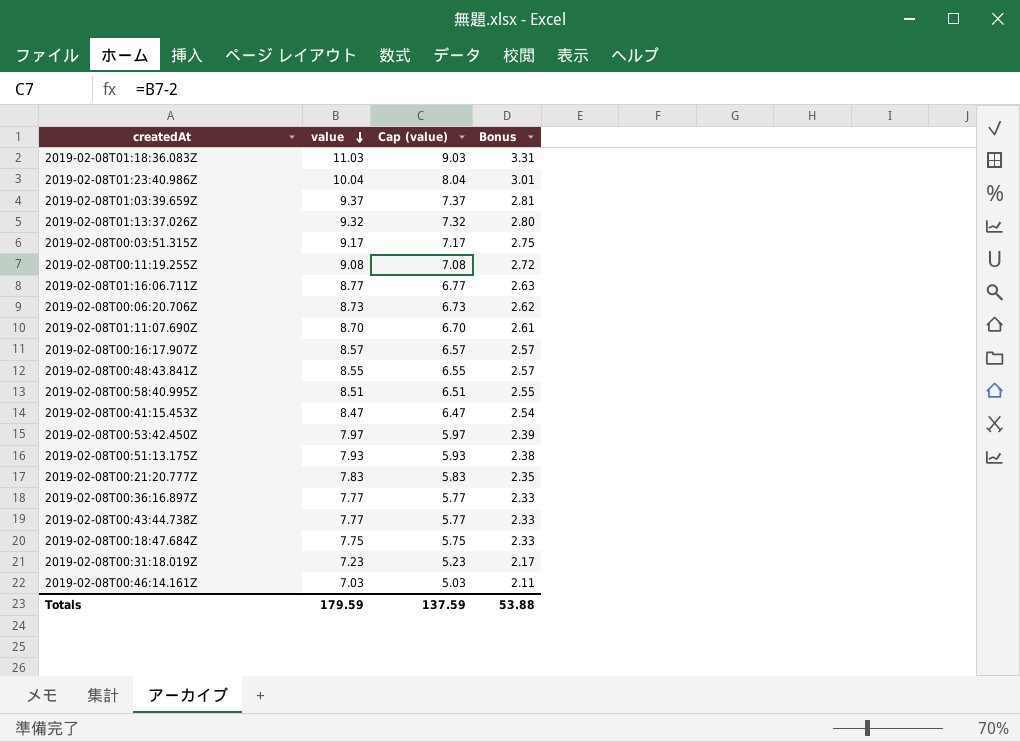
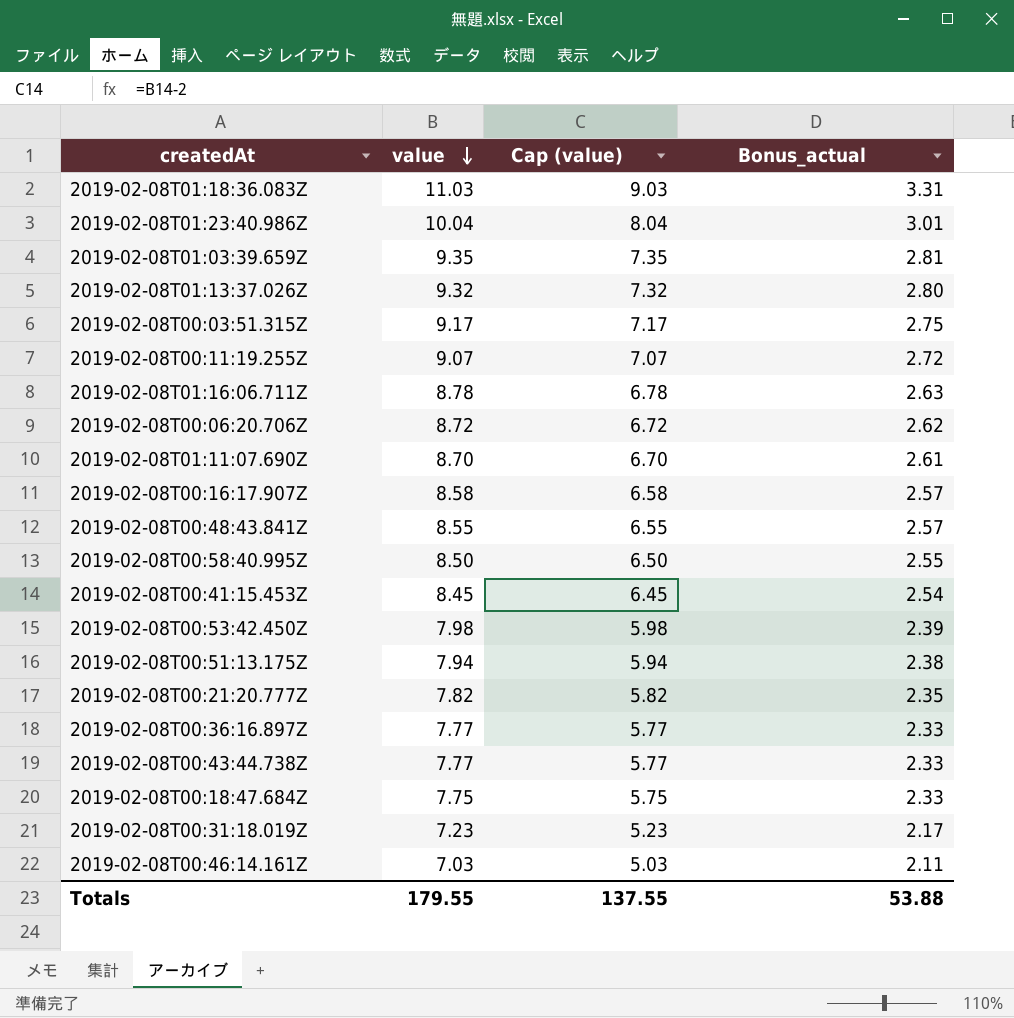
column name: Bonus -> Bonus_actual
2019-02-08T01:03:39.659Z | value: 9.37 -> 9.35
2019-02-08T01:03:39.659Z | Cap (value): 7.37 -> 7.35
2019-02-08T00:11:19.255Z | value: 9.08 -> 9.07
2019-02-08T00:11:19.255Z | Cap (value): 7.08 -> 7.07
2019-02-08T01:16:06.711Z | value: 8.77 -> 8.78
2019-02-08T01:16:06.711Z | Cap (value): 6.77 -> 6.78
2019-02-08T00:06:20.706Z | value: 8.73 -> 8.72
2019-02-08T00:06:20.706Z | Cap (value): 6.73 -> 6.72
2019-02-08T00:16:17.907Z | value: 8.57 -> 8.58
2019-02-08T00:16:17.907Z | Cap (value): 6.57 -> 6.58
2019-02-08T00:58:40.995Z | value: 8.51 -> 8.50
2019-02-08T00:58:40.995Z | Cap (value): 6.51 -> 6.50
2019-02-08T00:41:15.453Z | value: 8.47 -> 8.45
2019-02-08T00:41:15.453Z | Cap (value): 6.47 -> 6.45
2019-02-08T00:53:42.450Z | value: 7.97 -> 7.98
2019-02-08T00:53:42.450Z | Cap (value): 5.97 -> 5.98
2019-02-08T00:51:13.175Z | value: 7.93 -> 7.94
2019-02-08T00:51:13.175Z | Cap (value): 5.93 -> 5.94
2019-02-08T00:21:20.777Z | value: 7.83 -> 7.82
2019-02-08T00:21:20.777Z | Cap (value): 5.83 -> 5.82
Totals | value: 179.59 -> 179.55
Totals | Cap (value): 137.59 -> 137.55

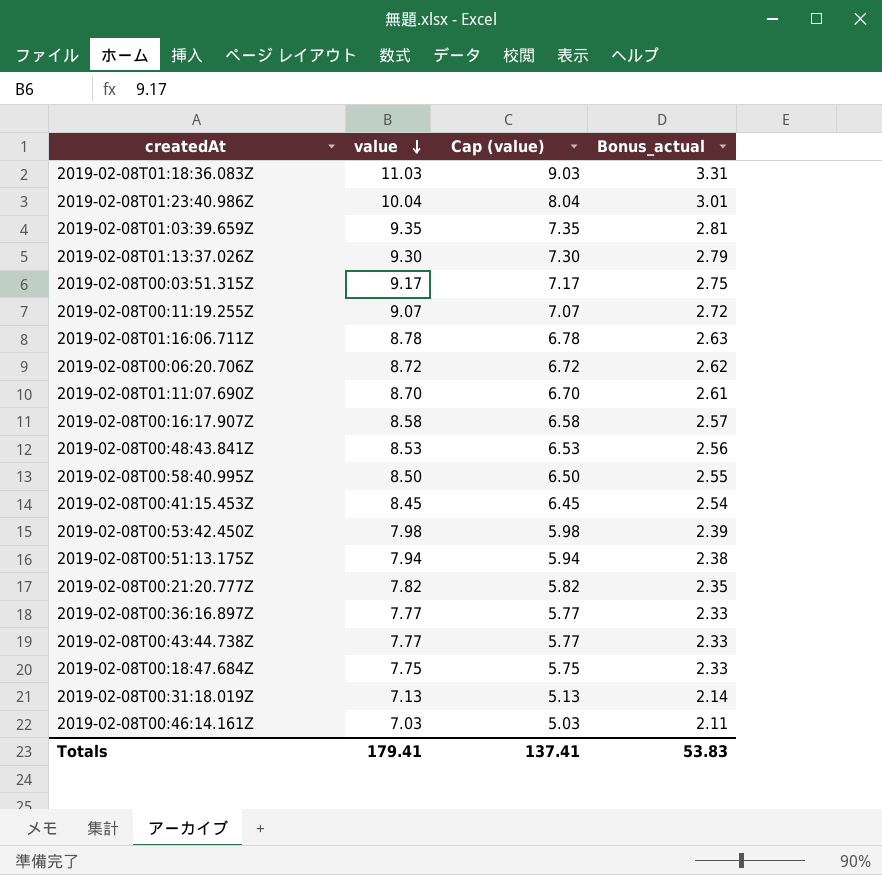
2019-02-08T01:13:37.026Z | value: 9.32 -> 9.30
2019-02-08T01:13:37.026Z | Cap (value): 7.32 -> 7.30
2019-02-08T01:13:37.026Z | Bonus_actual: 2.80 -> 2.79
2019-02-08T00:48:43.841Z | value: 8.55 -> 8.53
2019-02-08T00:48:43.841Z | Cap (value): 6.55 -> 6.53
2019-02-08T00:48:43.841Z | Bonus_actual: 2.57 -> 2.56
2019-02-08T00:31:18.019Z | value: 7.23 -> 7.13
2019-02-08T00:31:18.019Z | Cap (value): 5.23 -> 5.13
2019-02-08T00:31:18.019Z | Bonus_actual: 2.17 -> 2.14
Totals | value: 179.55 -> 179.41
Totals | Cap (value): 137.55 -> 137.41
Totals | Bonus_actual: 53.88 -> 53.83

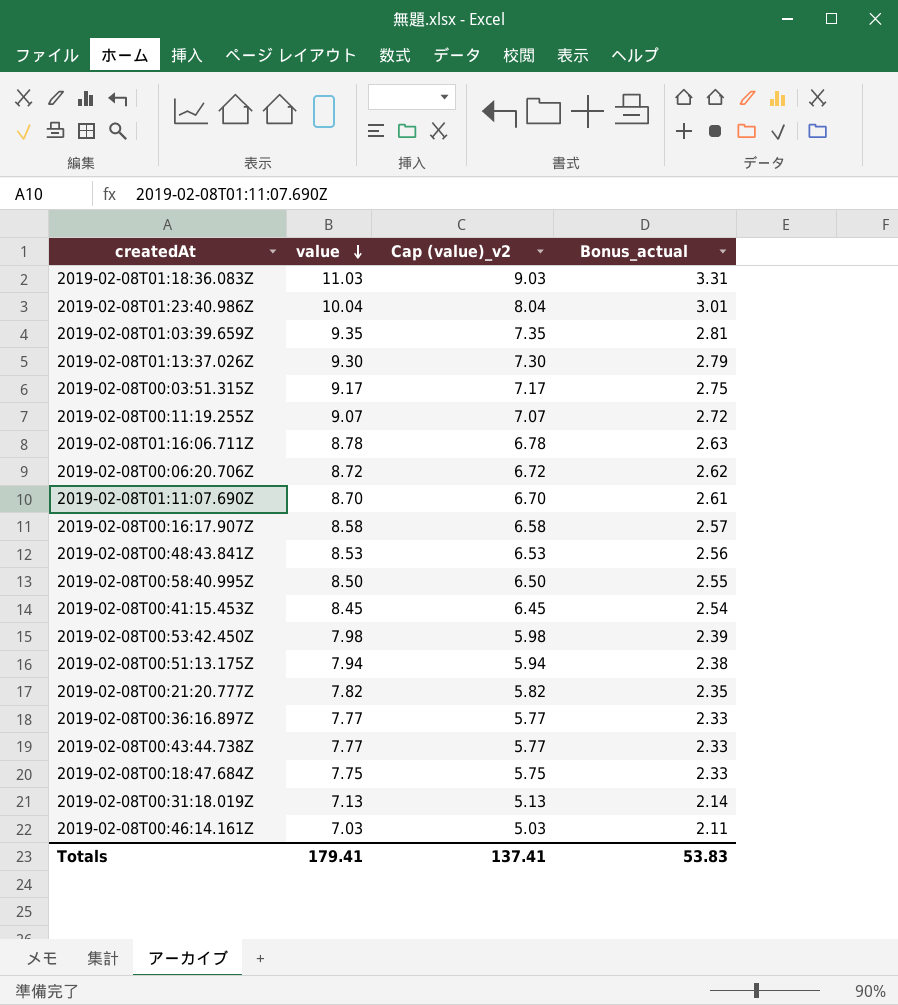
column name: Cap (value) -> Cap (value)_v2

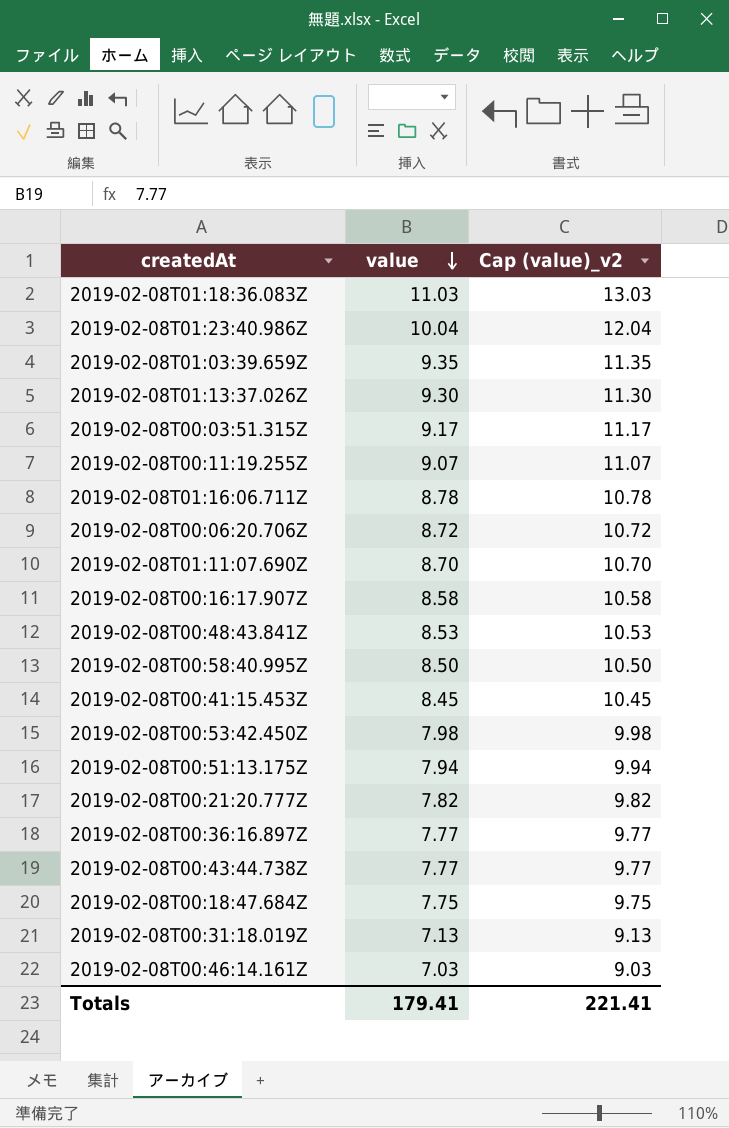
column Bonus_actual | formula: [value] * 0.3 -> none
column Cap (value)_v2 | formula: [value] - 2 -> [value] + 2
Totals | Cap (value)_v2: 137.41 -> 221.41

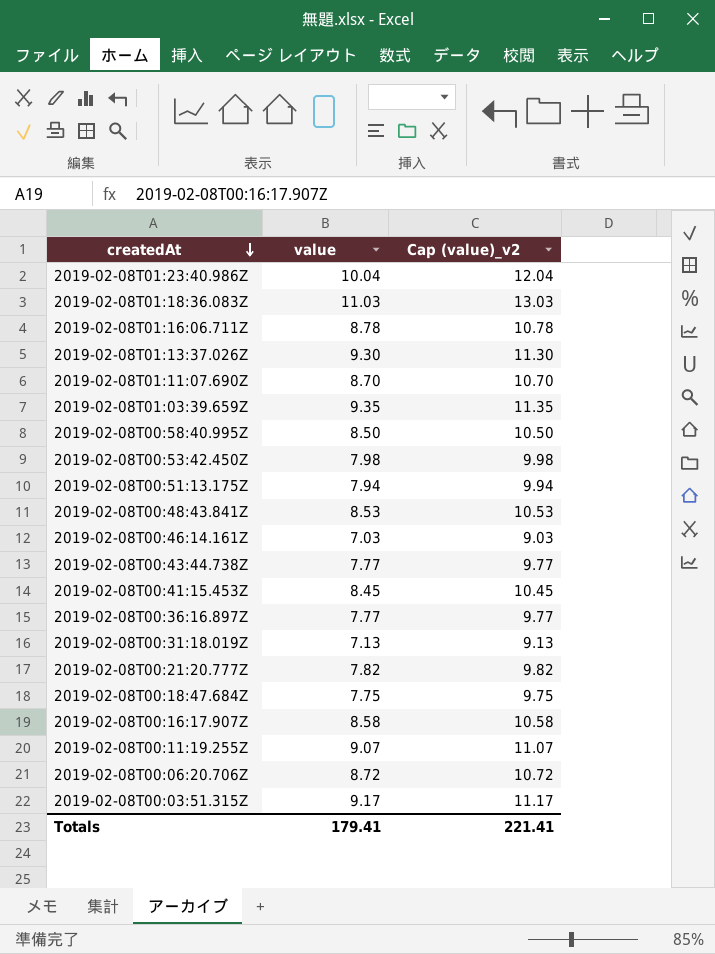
row order: value descending -> createdAt descending

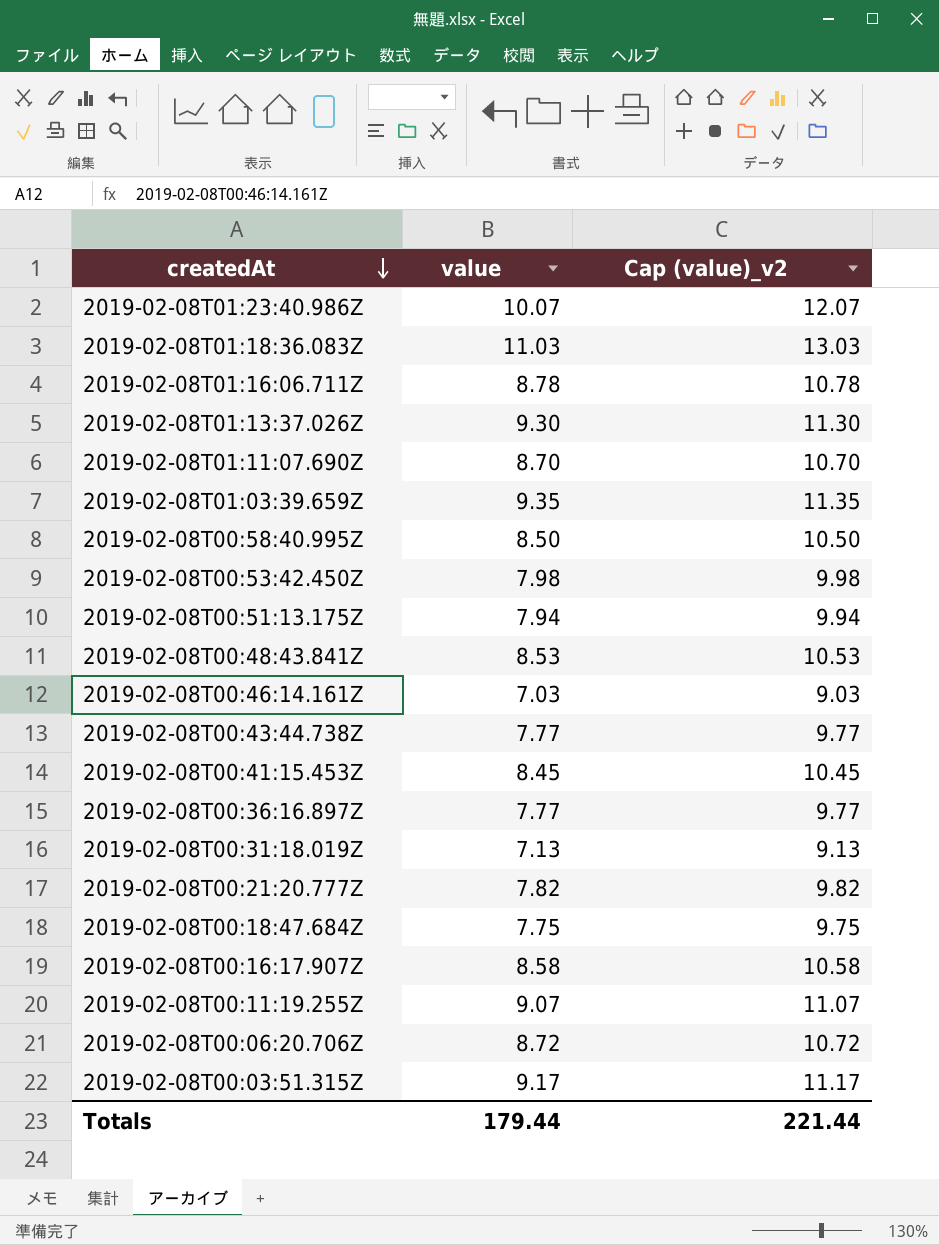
2019-02-08T01:23:40.986Z | value: 10.04 -> 10.07
2019-02-08T01:23:40.986Z | Cap (value)_v2: 12.04 -> 12.07
Totals | value: 179.41 -> 179.44
Totals | Cap (value)_v2: 221.41 -> 221.44

